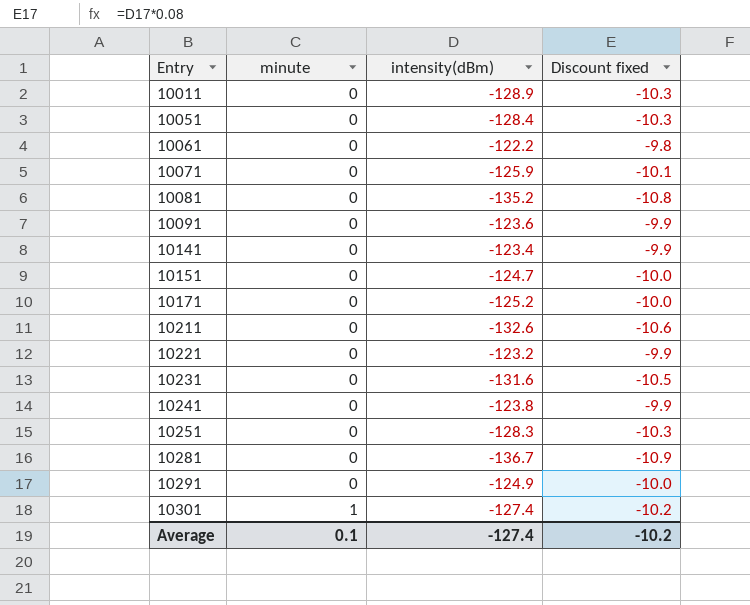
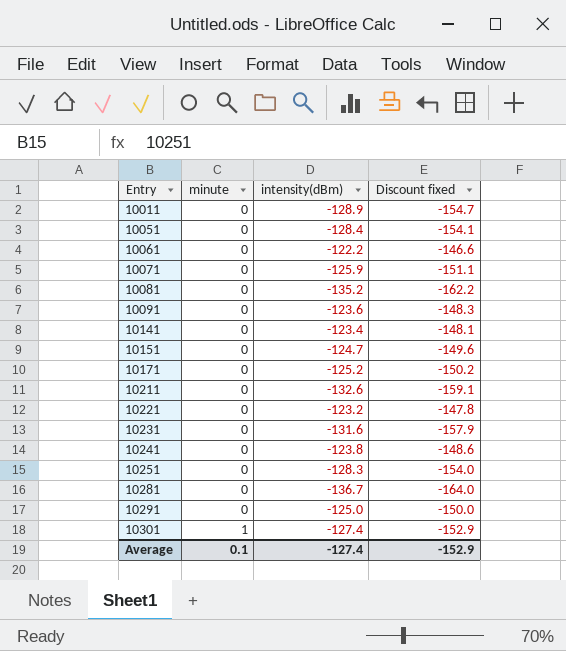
column Discount fixed | formula: [intensity(dBm)] * 0.08 -> [intensity(dBm)] * 1.2
10291 | intensity(dBm): -124.9 -> -125.0
Average | Discount fixed: -10.2 -> -152.9

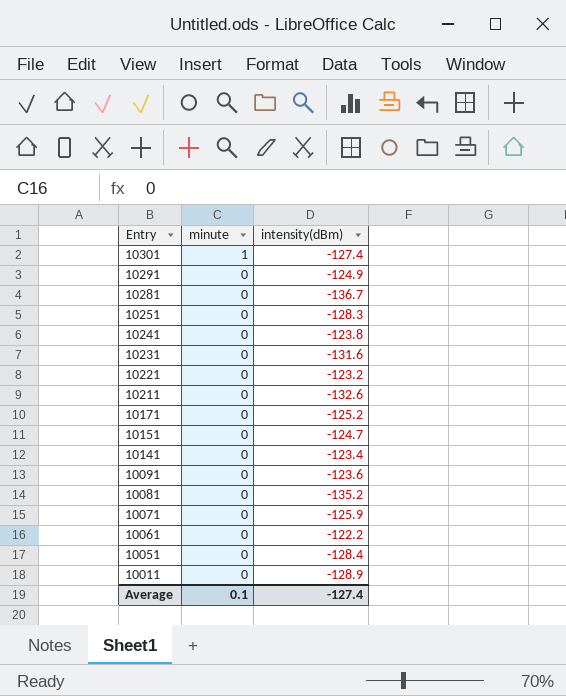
row order: Entry ascending -> Entry descending
column Discount fixed | formula: [intensity(dBm)] * 1.2 -> none
10291 | intensity(dBm): -125.0 -> -124.9

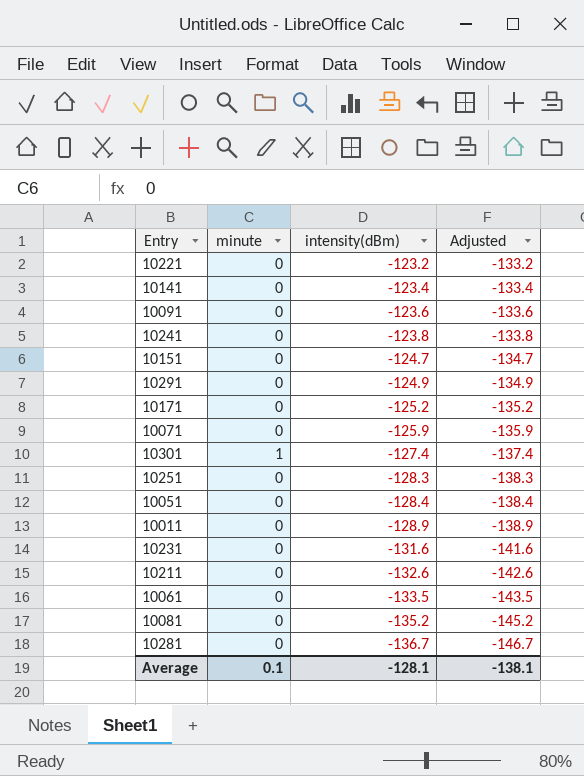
row order: Entry descending -> intensity(dBm) descending
column Adjusted | formula: none -> [intensity(dBm)] - 10
10061 | intensity(dBm): -122.2 -> -133.5
Average | intensity(dBm): -127.4 -> -128.1

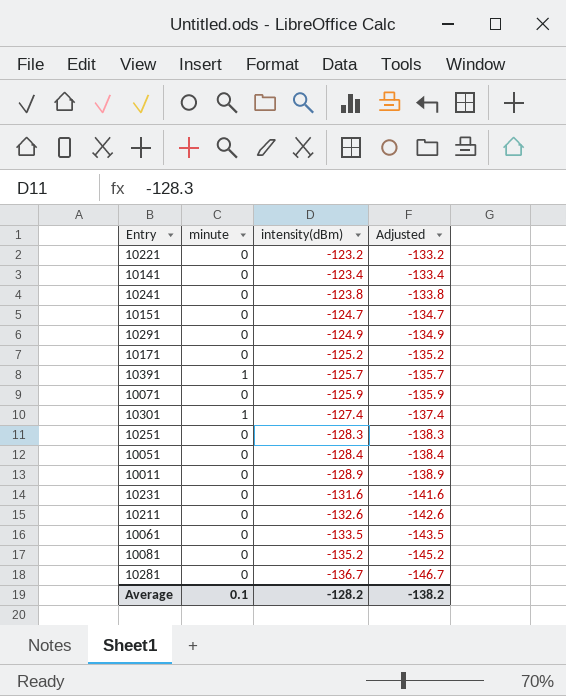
row 10091: 0 | -123.6 | -133.6 -> none
row 10391: none -> 1 | -125.7 | -135.7
Average | intensity(dBm): -128.1 -> -128.2
Average | Adjusted: -138.1 -> -138.2

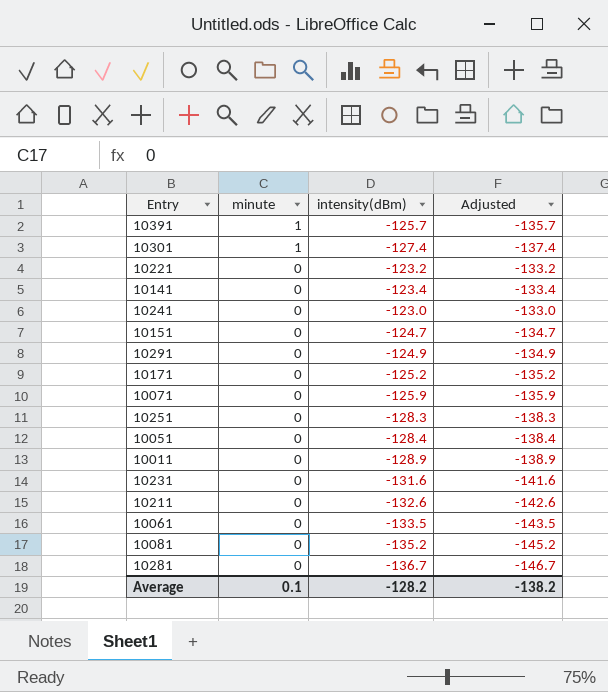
row order: intensity(dBm) descending -> minute descending
10241 | intensity(dBm): -123.8 -> -123.0
10241 | Adjusted: -133.8 -> -133.0

